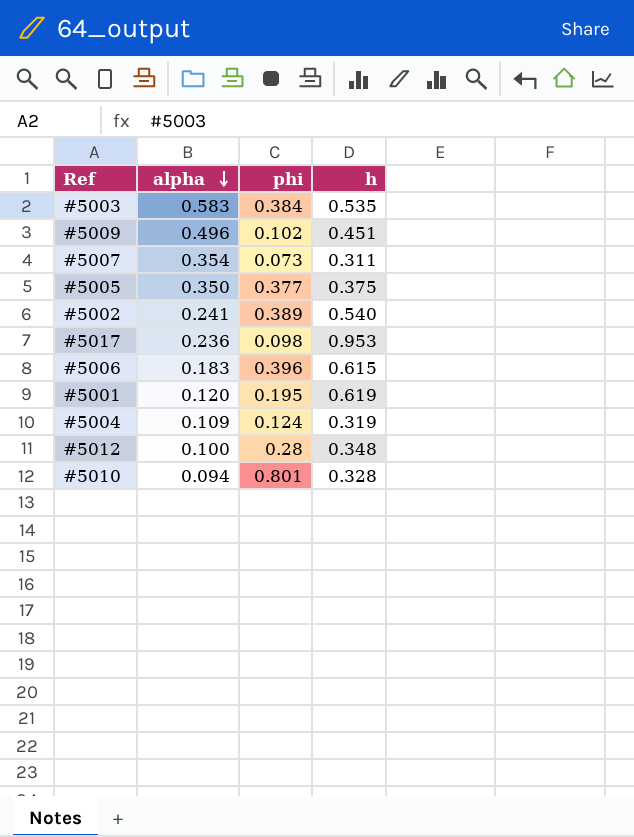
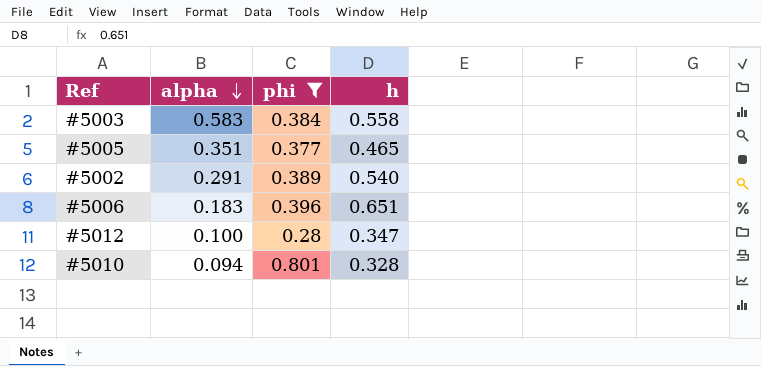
filter: none -> phi >= 0.28
#5003 | h: 0.535 -> 0.558
#5005 | alpha: 0.350 -> 0.351
#5005 | h: 0.375 -> 0.465
#5002 | alpha: 0.241 -> 0.291
#5006 | h: 0.615 -> 0.651
#5012 | h: 0.348 -> 0.347

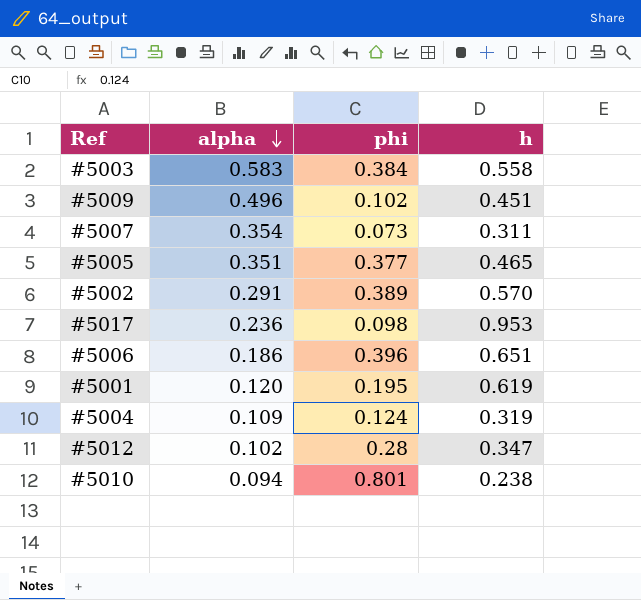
filter: phi >= 0.28 -> none
#5002 | h: 0.540 -> 0.570
#5006 | alpha: 0.183 -> 0.186
#5012 | alpha: 0.100 -> 0.102
#5010 | h: 0.328 -> 0.238

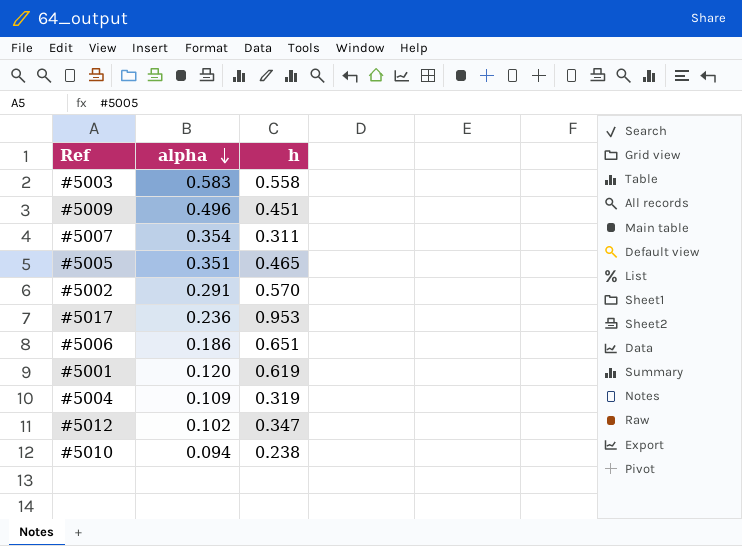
column phi | position: 3 -> none

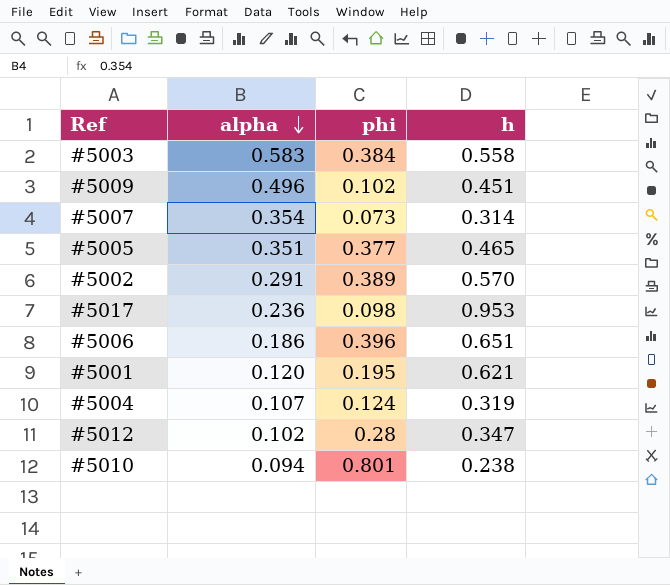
column phi | position: none -> 3
#5007 | h: 0.311 -> 0.314
#5001 | h: 0.619 -> 0.621
#5004 | alpha: 0.109 -> 0.107

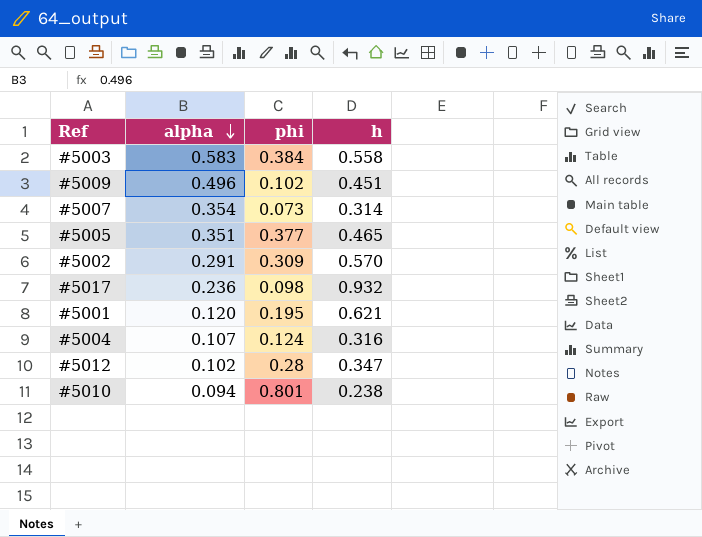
row #5006: 0.186 | 0.396 | 0.651 -> none
#5002 | phi: 0.389 -> 0.309
#5017 | h: 0.953 -> 0.932
#5004 | h: 0.319 -> 0.316

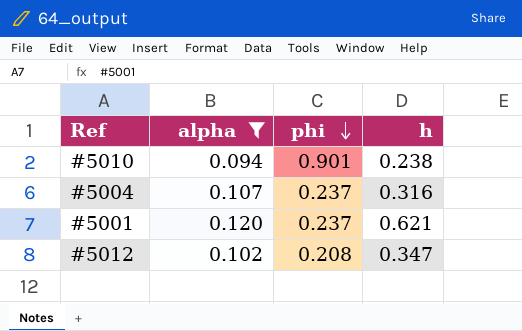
filter: none -> alpha <= 0.120
row order: alpha descending -> phi descending
#5010 | phi: 0.801 -> 0.901
#5004 | phi: 0.124 -> 0.237
#5001 | phi: 0.195 -> 0.237
#5012 | phi: 0.28 -> 0.208

